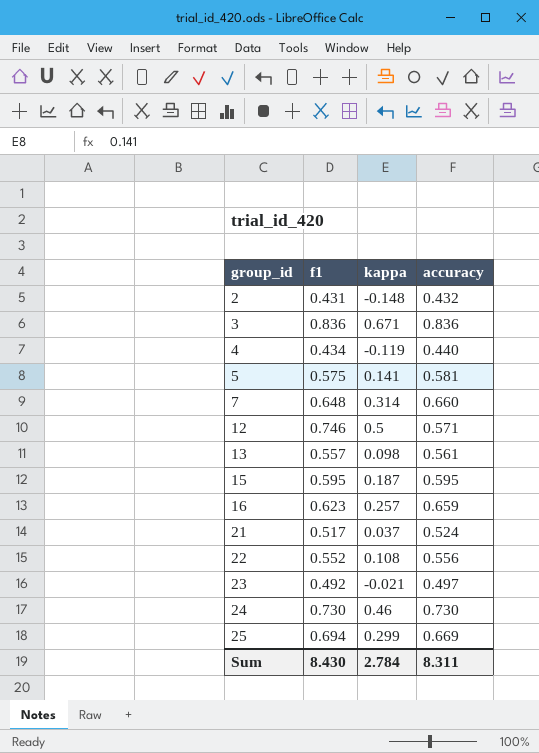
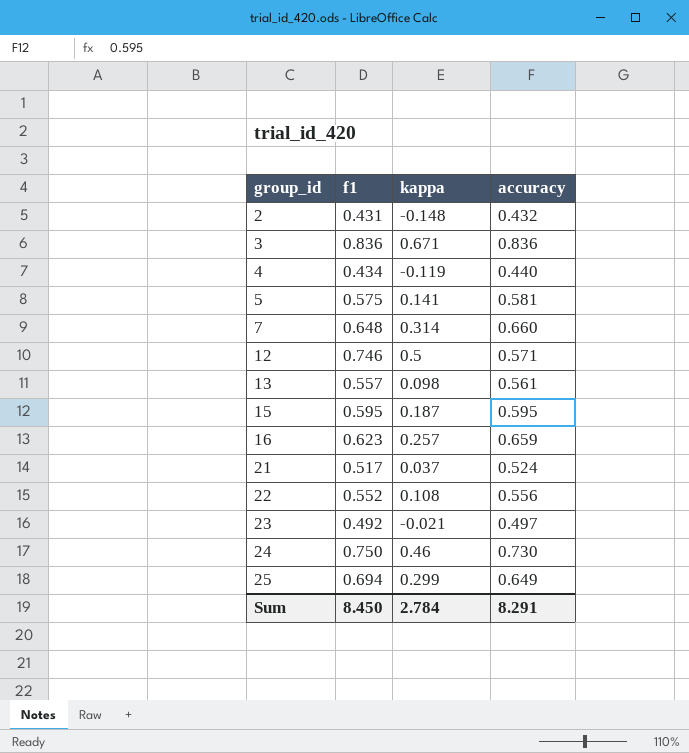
24 | f1: 0.730 -> 0.750
25 | accuracy: 0.669 -> 0.649
Sum | f1: 8.430 -> 8.450
Sum | accuracy: 8.311 -> 8.291

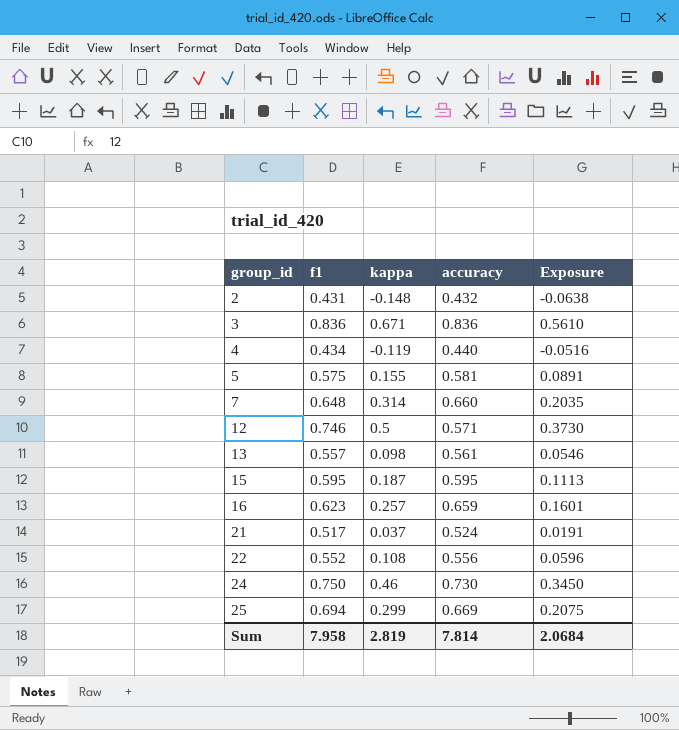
column Exposure | formula: none -> [f1] * [kappa]
row 23: 0.492 | -0.021 | 0.497 -> none
5 | kappa: 0.141 -> 0.155
25 | accuracy: 0.649 -> 0.669
Sum | f1: 8.450 -> 7.958
Sum | kappa: 2.784 -> 2.819
Sum | accuracy: 8.291 -> 7.814

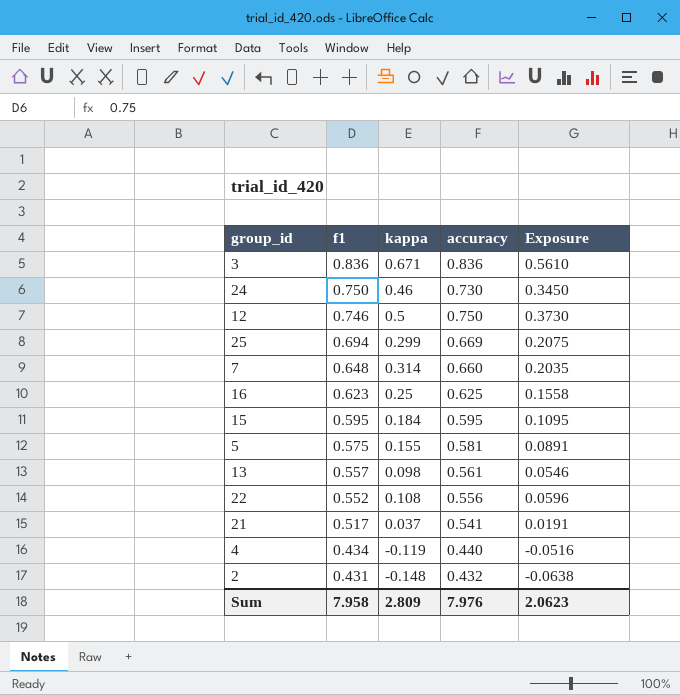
row order: group_id ascending -> f1 descending
12 | accuracy: 0.571 -> 0.750
16 | kappa: 0.257 -> 0.25
16 | accuracy: 0.659 -> 0.625
16 | Exposure: 0.1601 -> 0.1558
15 | kappa: 0.187 -> 0.184
15 | Exposure: 0.1113 -> 0.1095
21 | accuracy: 0.524 -> 0.541
Sum | kappa: 2.819 -> 2.809
Sum | accuracy: 7.814 -> 7.976
Sum | Exposure: 2.0684 -> 2.0623

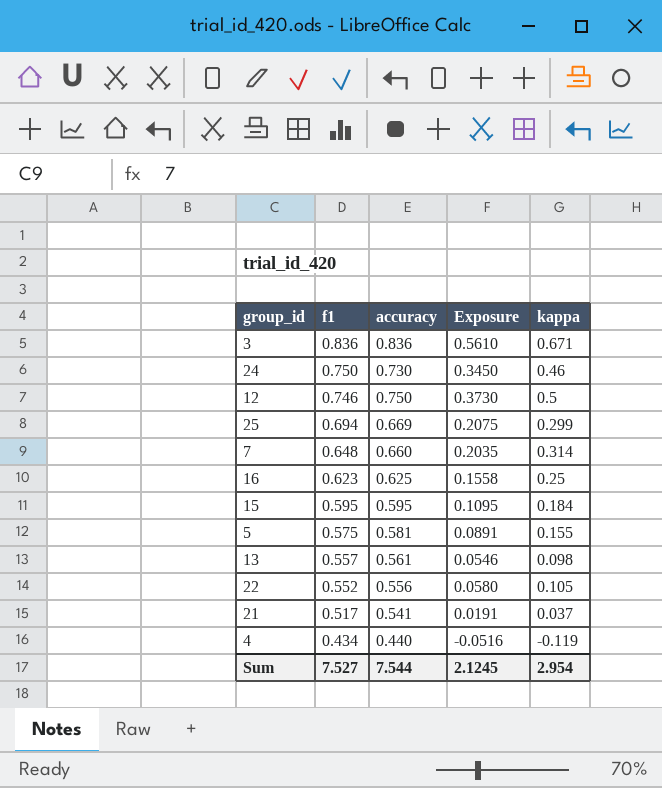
column kappa | position: 3 -> 5
row 2: 0.431 | -0.148 | 0.432 | -0.0638 -> none
22 | Exposure: 0.0596 -> 0.0580
22 | kappa: 0.108 -> 0.105
Sum | f1: 7.958 -> 7.527
Sum | accuracy: 7.976 -> 7.544
Sum | Exposure: 2.0623 -> 2.1245
Sum | kappa: 2.809 -> 2.954

